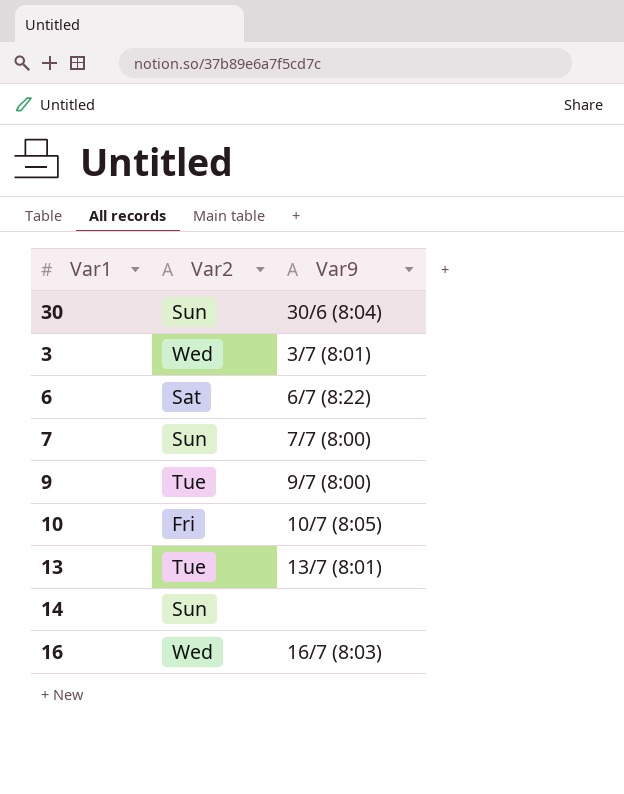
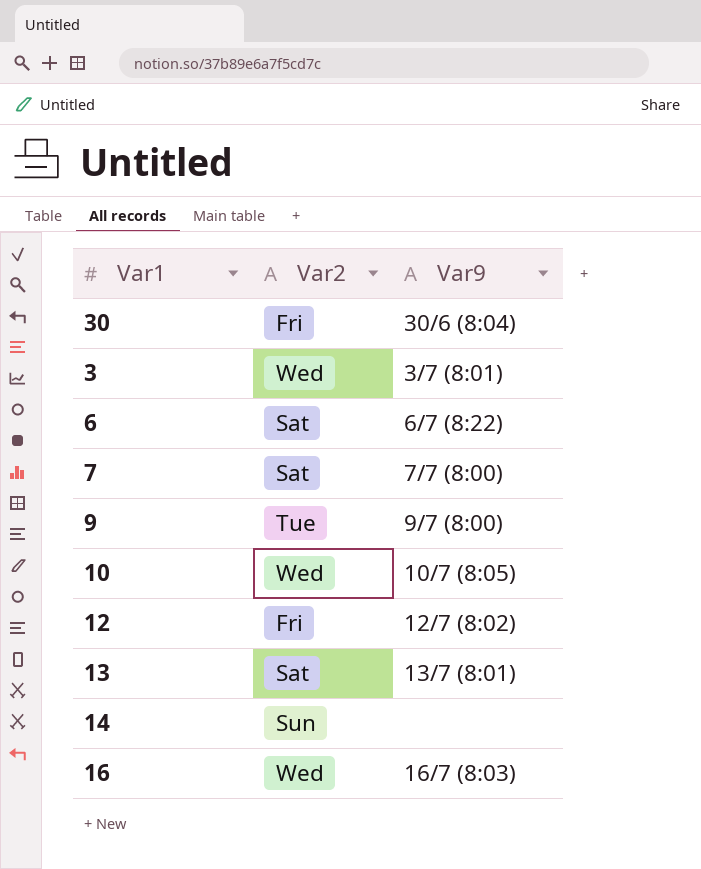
30 | Var2: Sun -> Fri
7 | Var2: Sun -> Sat
10 | Var2: Fri -> Wed
row 12: none -> Fri | 12/7 (8:02)
13 | Var2: Tue -> Sat

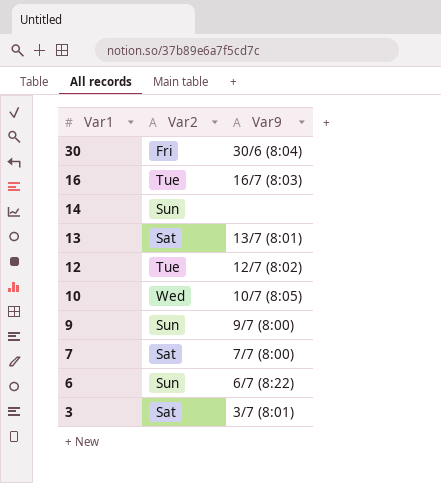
row order: none -> Var1 descending
16 | Var2: Wed -> Tue
12 | Var2: Fri -> Tue
9 | Var2: Tue -> Sun
6 | Var2: Sat -> Sun
3 | Var2: Wed -> Sat

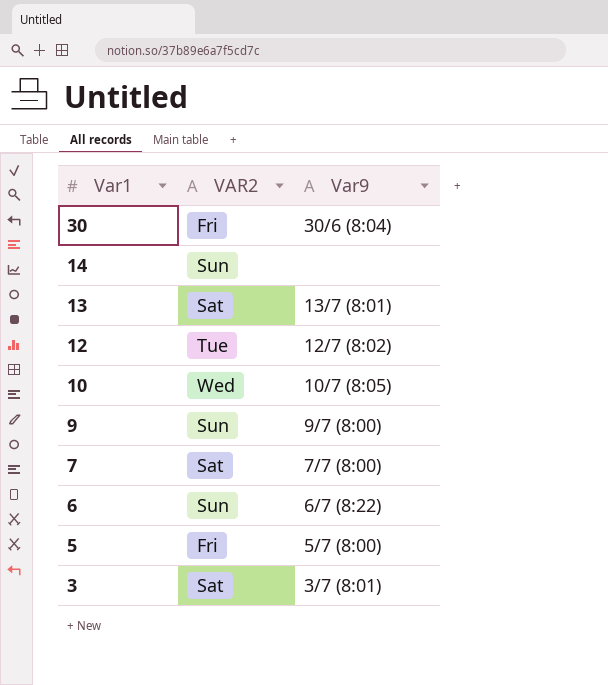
column name: Var2 -> VAR2
row 16: Tue | 16/7 (8:03) -> none
row 5: none -> Fri | 5/7 (8:00)

